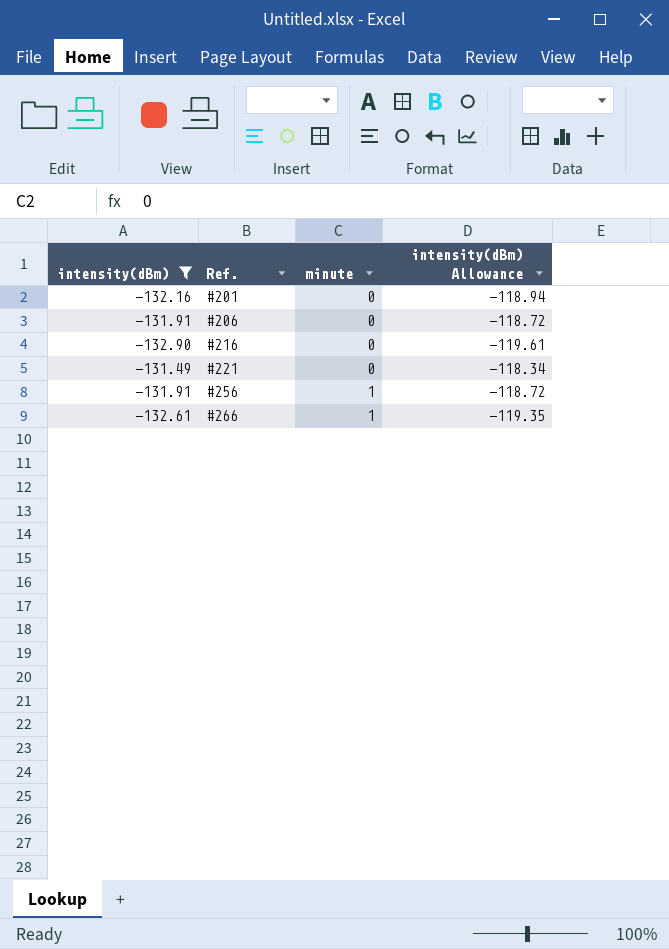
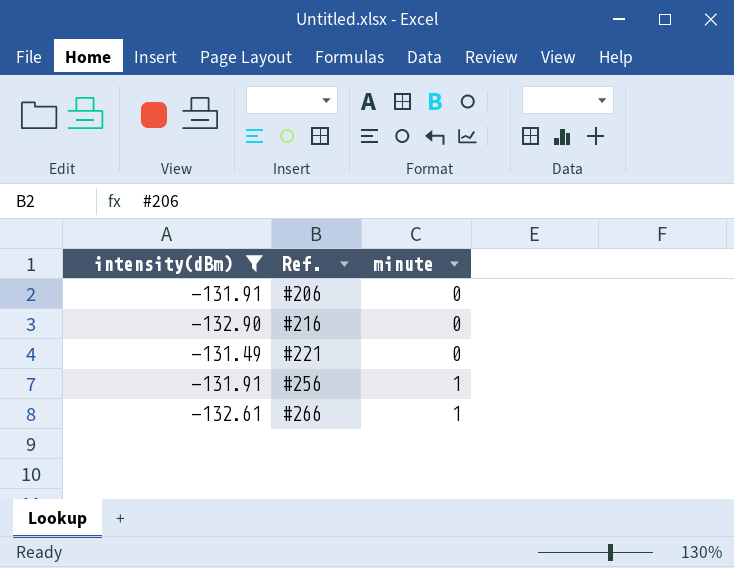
column intensity(dBm) Allowance | formula: [intensity(dBm)] * 0.9 -> none
row #201: -132.16 | 0 | -118.94 -> none

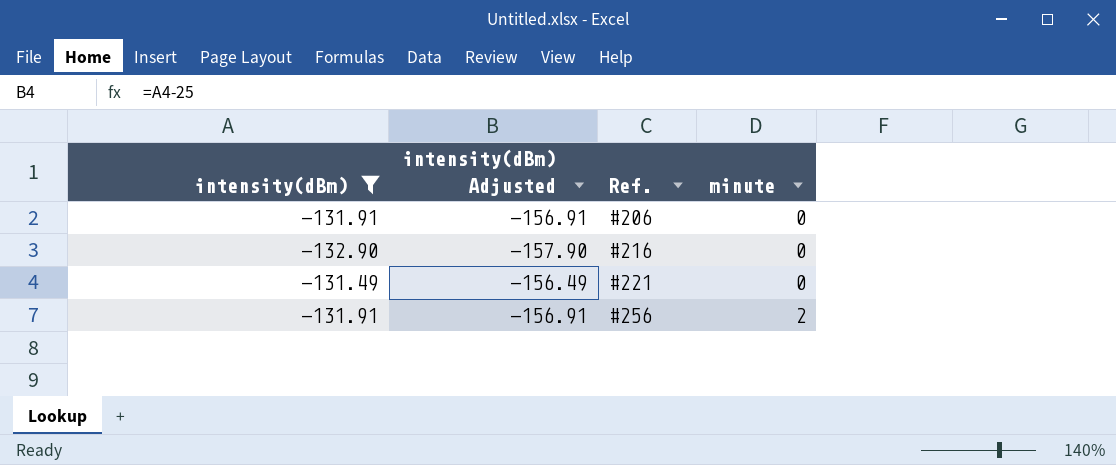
column intensity(dBm) Adjusted | formula: none -> [intensity(dBm)] - 25
row #266: -132.61 | 1 -> none
#256 | minute: 1 -> 2

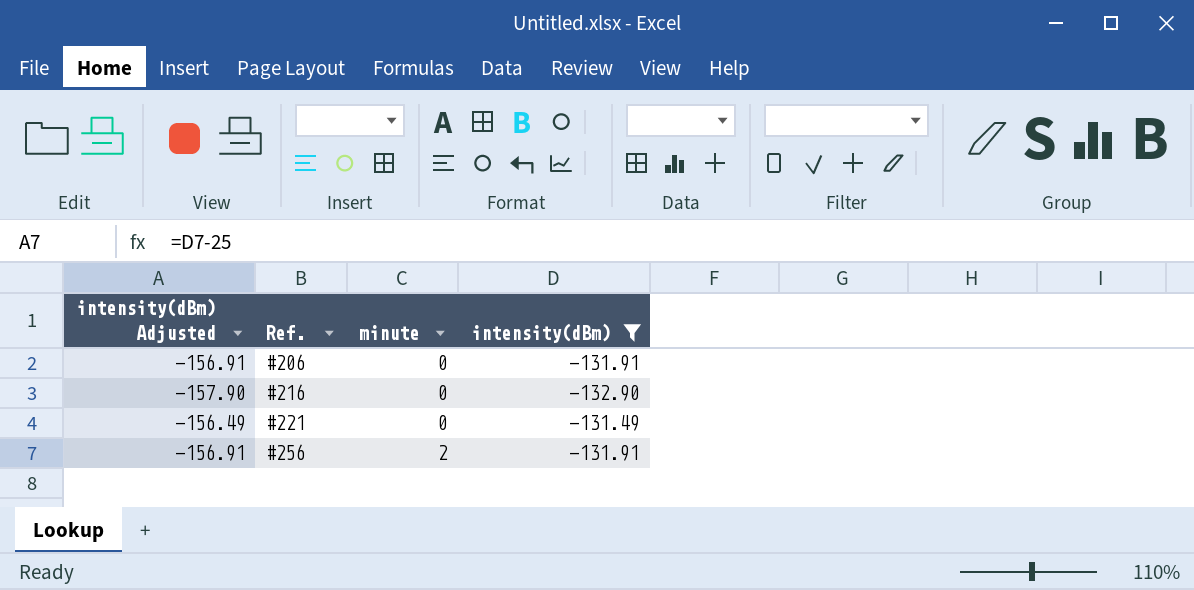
column intensity(dBm) | position: 1 -> 4

